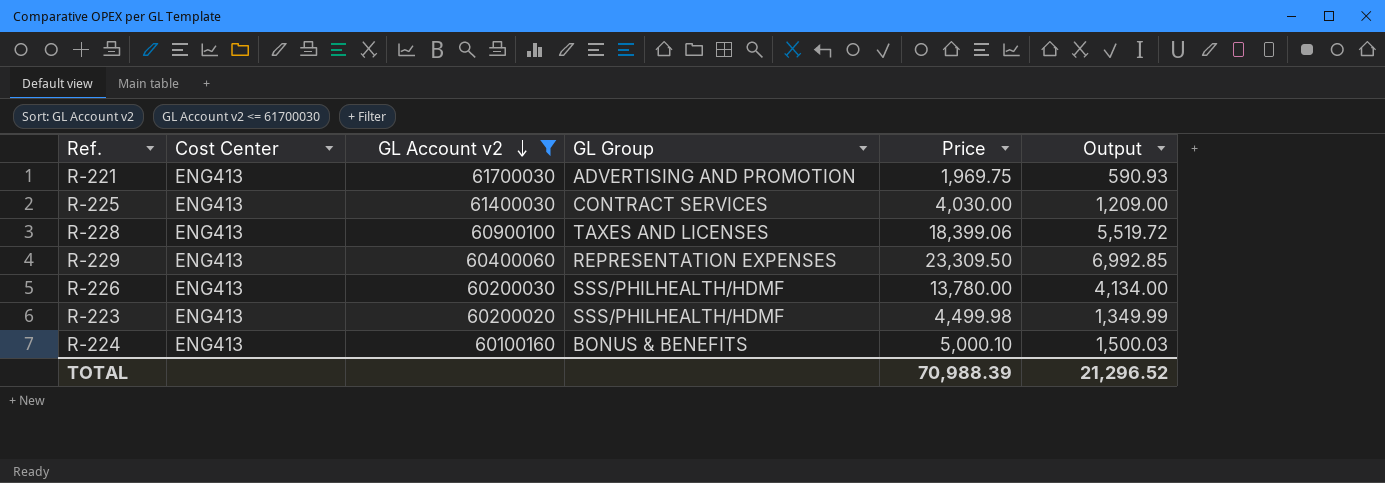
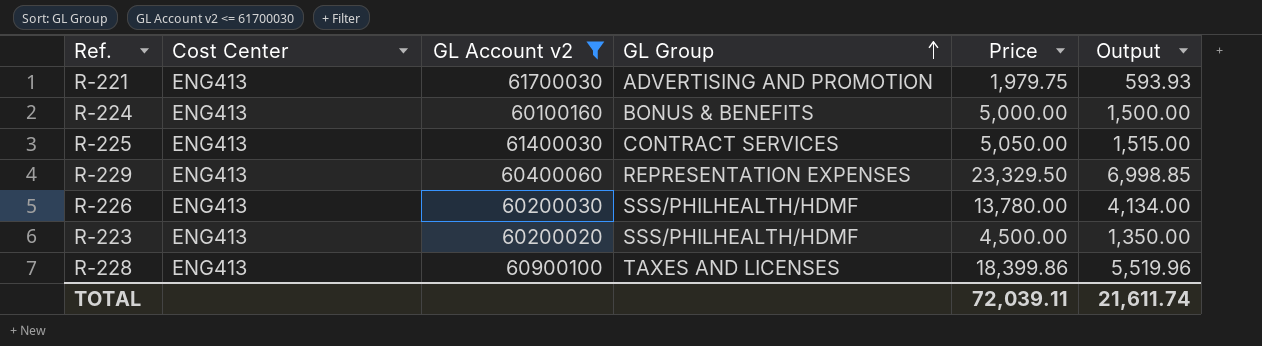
row order: GL Account v2 descending -> GL Group ascending
R-221 | Price: 1,969.75 -> 1,979.75
R-221 | Output: 590.93 -> 593.93
R-224 | Price: 5,000.10 -> 5,000.00
R-224 | Output: 1,500.03 -> 1,500.00
R-225 | Price: 4,030.00 -> 5,050.00
R-225 | Output: 1,209.00 -> 1,515.00
R-229 | Price: 23,309.50 -> 23,329.50
R-229 | Output: 6,992.85 -> 6,998.85
R-223 | Price: 4,499.98 -> 4,500.00
R-223 | Output: 1,349.99 -> 1,350.00
R-228 | Price: 18,399.06 -> 18,399.86
R-228 | Output: 5,519.72 -> 5,519.96
TOTAL | Price: 70,988.39 -> 72,039.11
TOTAL | Output: 21,296.52 -> 21,611.74

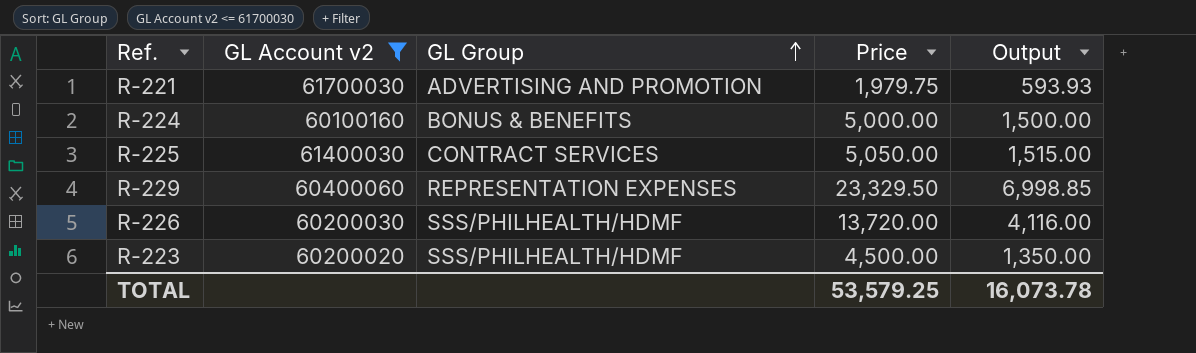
column Cost Center | position: 2 -> none
row R-228: ENG413 | 60900100 | TAXES AND LICENSES | 18,399.86 | 5,519.96 -> none
R-226 | Price: 13,780.00 -> 13,720.00
R-226 | Output: 4,134.00 -> 4,116.00
TOTAL | Price: 72,039.11 -> 53,579.25
TOTAL | Output: 21,611.74 -> 16,073.78

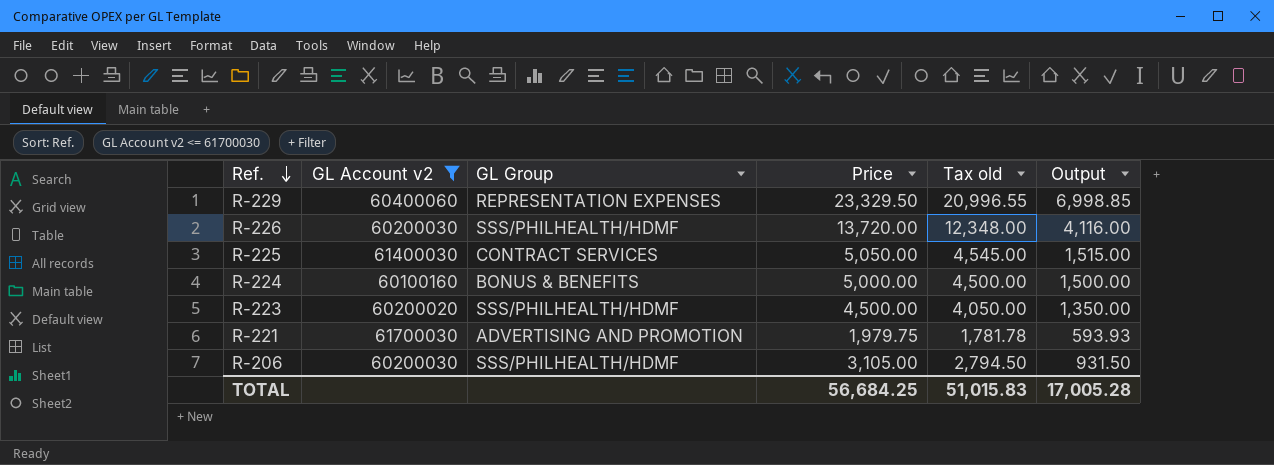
row order: GL Group ascending -> Ref. descending
column Tax old | formula: none -> [Price] * 0.9
row R-206: none -> 60200030 | SSS/PHILHEALTH/HDMF | 3,105.00 | 2,794.50 | 931.50
TOTAL | Price: 53,579.25 -> 56,684.25
TOTAL | Output: 16,073.78 -> 17,005.28

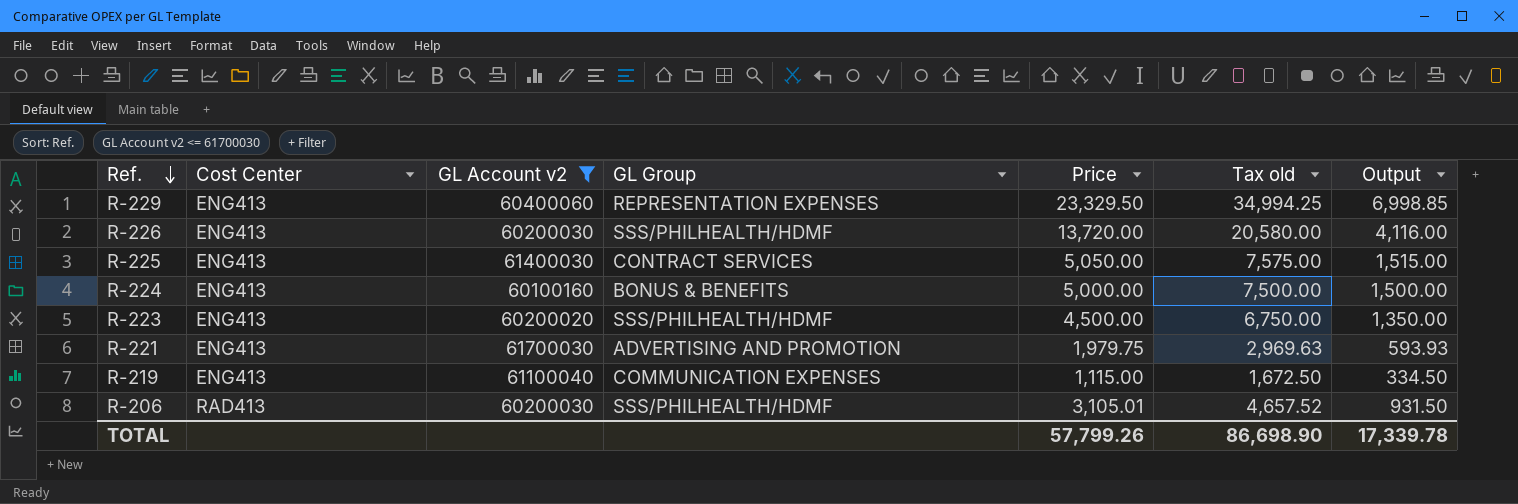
column Cost Center | position: none -> 2
column Tax old | formula: [Price] * 0.9 -> [Price] * 1.5
row R-219: none -> ENG413 | 61100040 | COMMUNICATION EXPENSES | 1,115.00 | 1,672.50 | 334.50
R-206 | Price: 3,105.00 -> 3,105.01
TOTAL | Price: 56,684.25 -> 57,799.26
TOTAL | Tax old: 51,015.83 -> 86,698.90
TOTAL | Output: 17,005.28 -> 17,339.78

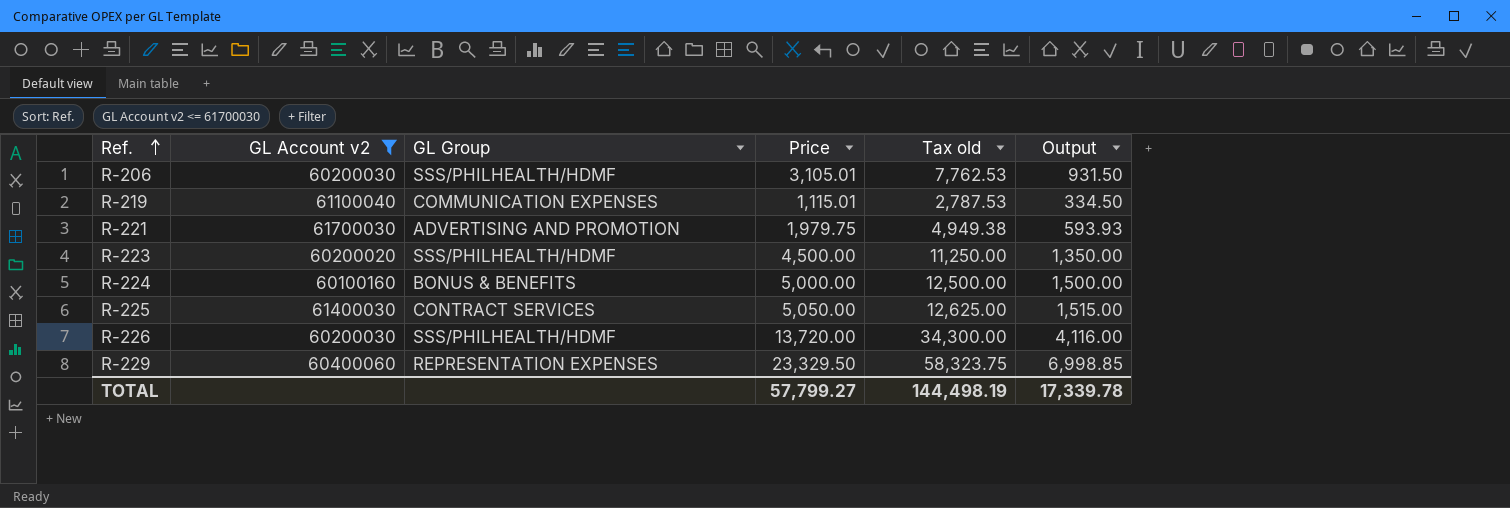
row order: Ref. descending -> Ref. ascending
column Cost Center | position: 2 -> none
column Tax old | formula: [Price] * 1.5 -> [Price] * 2.5
R-219 | Price: 1,115.00 -> 1,115.01
TOTAL | Price: 57,799.26 -> 57,799.27
TOTAL | Tax old: 86,698.90 -> 144,498.19

